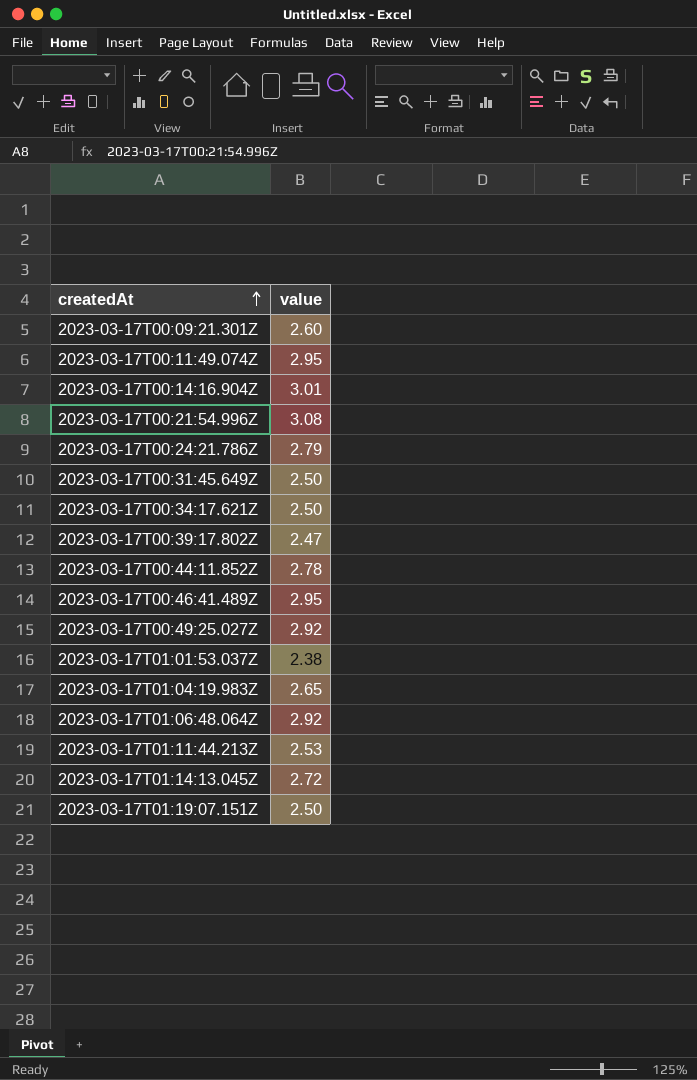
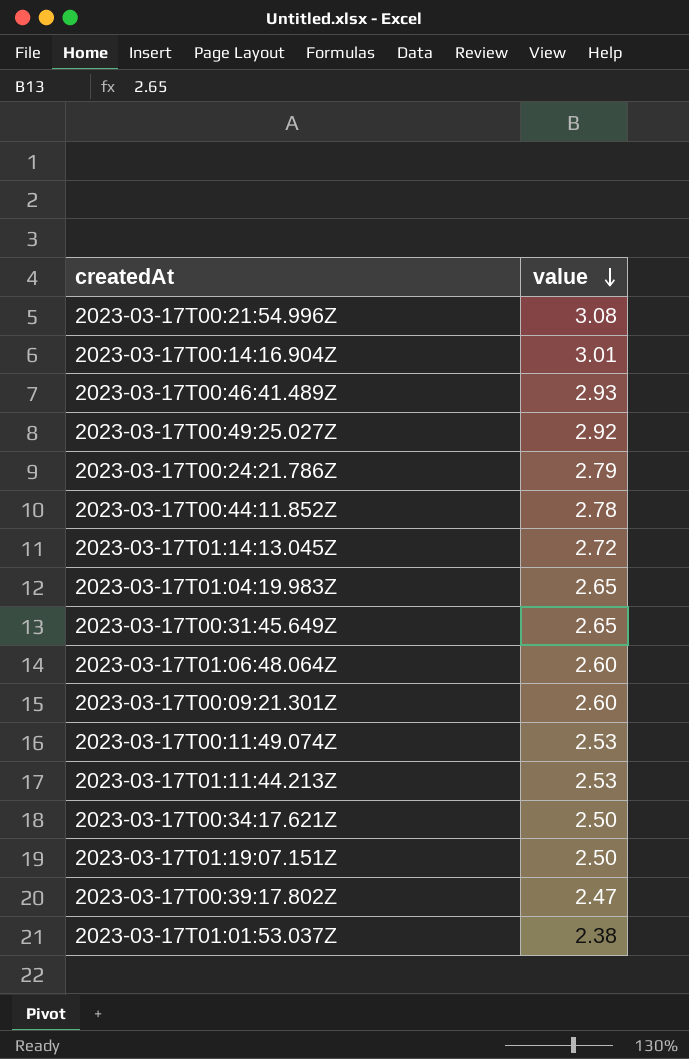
row order: createdAt ascending -> value descending
2023-03-17T00:46:41.489Z | value: 2.95 -> 2.93
2023-03-17T00:31:45.649Z | value: 2.50 -> 2.65
2023-03-17T01:06:48.064Z | value: 2.92 -> 2.60
2023-03-17T00:11:49.074Z | value: 2.95 -> 2.53

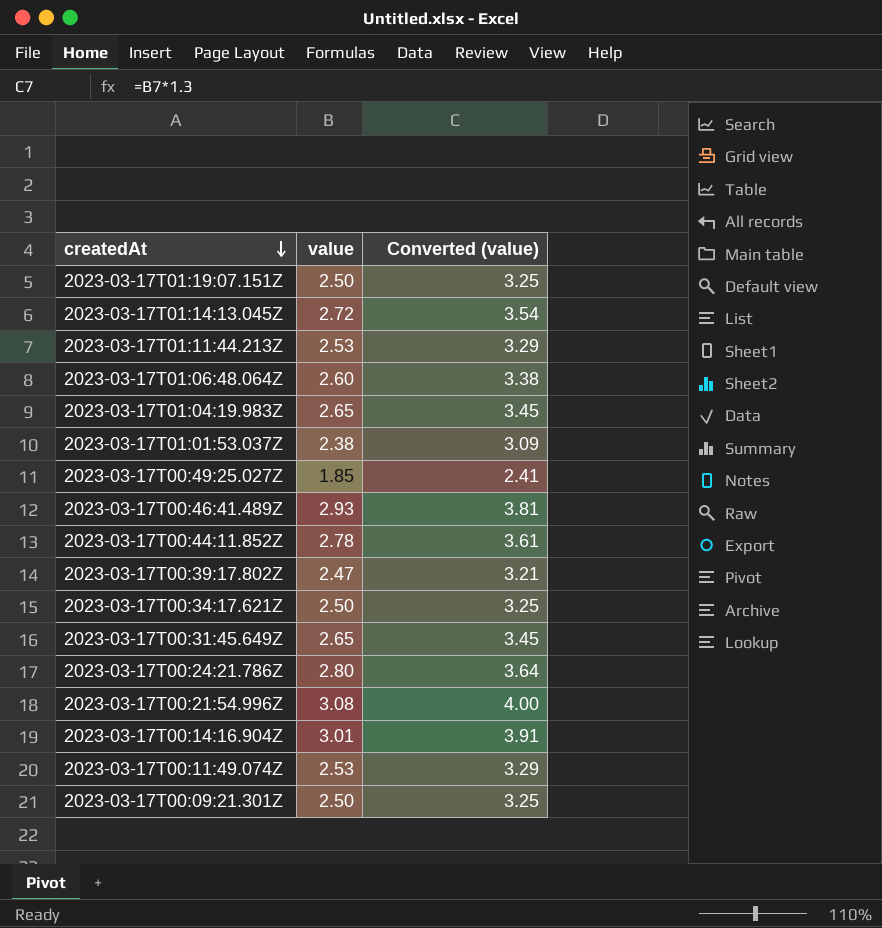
row order: value descending -> createdAt descending
column Converted (value) | formula: none -> [value] * 1.3
2023-03-17T00:49:25.027Z | value: 2.92 -> 1.85
2023-03-17T00:24:21.786Z | value: 2.79 -> 2.80
2023-03-17T00:09:21.301Z | value: 2.60 -> 2.50

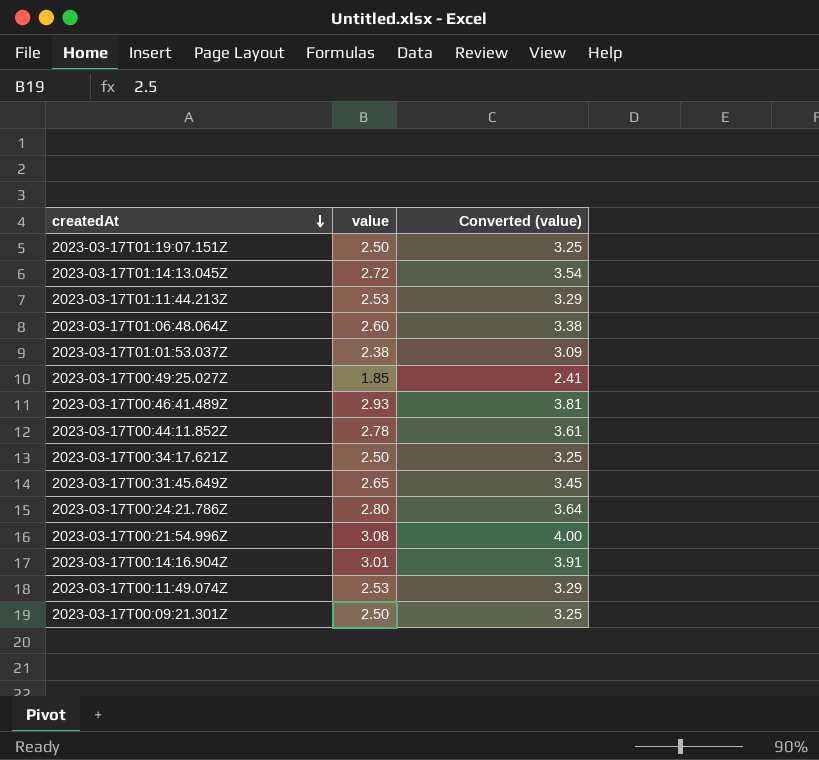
row 2023-03-17T01:04:19.983Z: 2.65 | 3.45 -> none
row 2023-03-17T00:39:17.802Z: 2.47 | 3.21 -> none

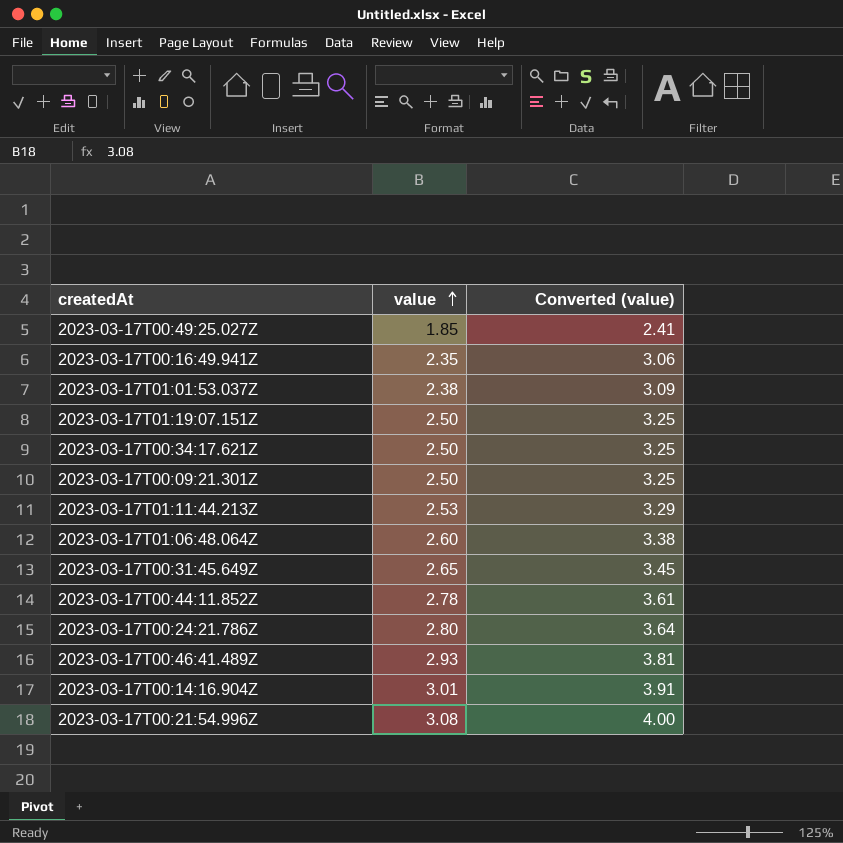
row order: createdAt descending -> value ascending
row 2023-03-17T01:14:13.045Z: 2.72 | 3.54 -> none
row 2023-03-17T00:11:49.074Z: 2.53 | 3.29 -> none
row 2023-03-17T00:16:49.941Z: none -> 2.35 | 3.06

